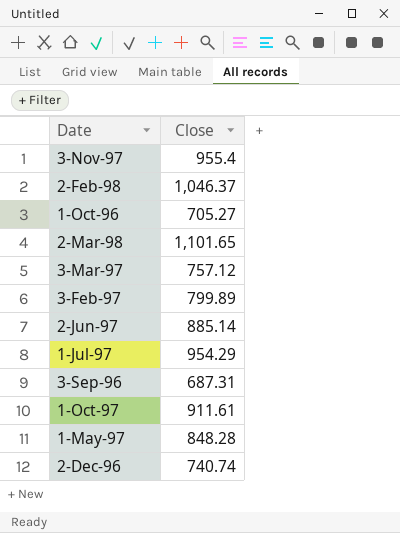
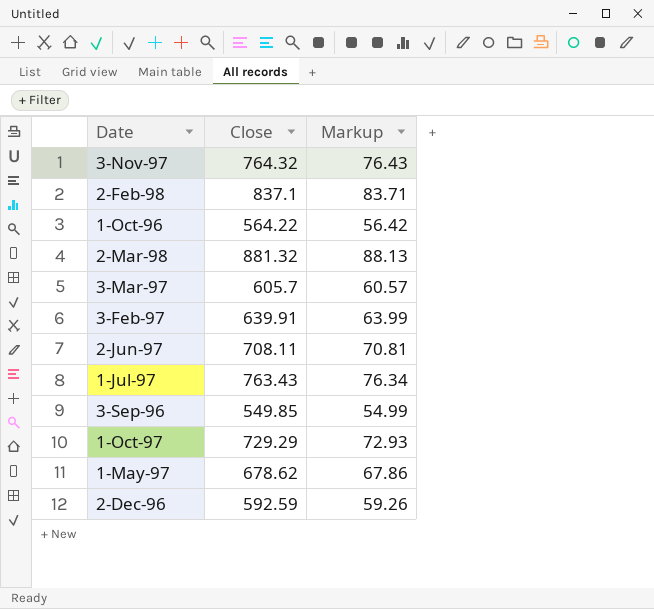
column Markup | formula: none -> [Close] * 0.1
3-Nov-97 | Close: 955.4 -> 764.32
2-Feb-98 | Close: 1,046.37 -> 837.1
1-Oct-96 | Close: 705.27 -> 564.22
2-Mar-98 | Close: 1,101.65 -> 881.32
3-Mar-97 | Close: 757.12 -> 605.7
3-Feb-97 | Close: 799.89 -> 639.91
2-Jun-97 | Close: 885.14 -> 708.11
1-Jul-97 | Close: 954.29 -> 763.43
3-Sep-96 | Close: 687.31 -> 549.85
1-Oct-97 | Close: 911.61 -> 729.29
1-May-97 | Close: 848.28 -> 678.62
2-Dec-96 | Close: 740.74 -> 592.59

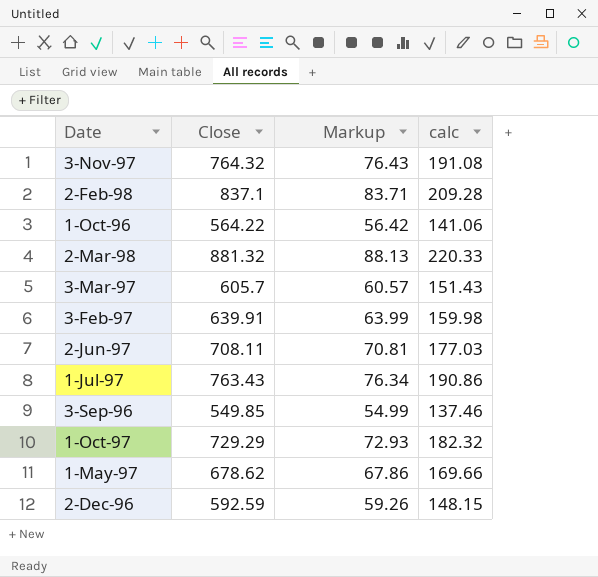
column calc | formula: none -> [Close] * 0.25

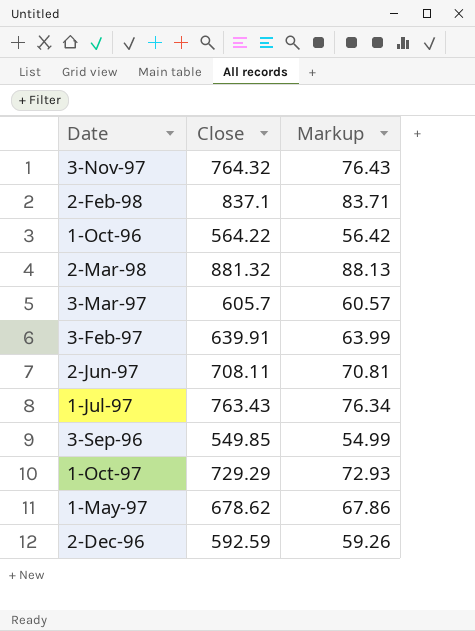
column calc | formula: [Close] * 0.25 -> none

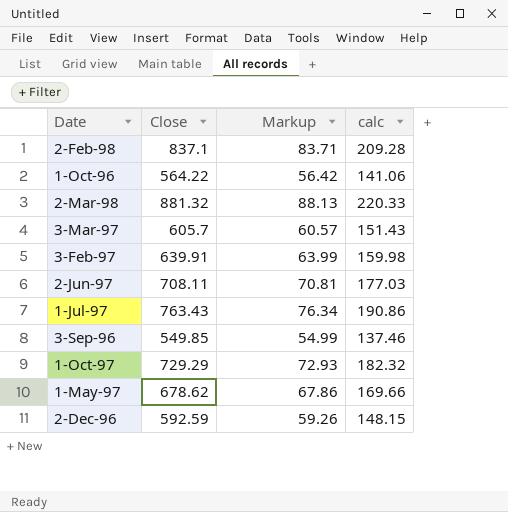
column calc | formula: none -> [Close] * 0.25
row 3-Nov-97: 764.32 | 76.43 -> none

